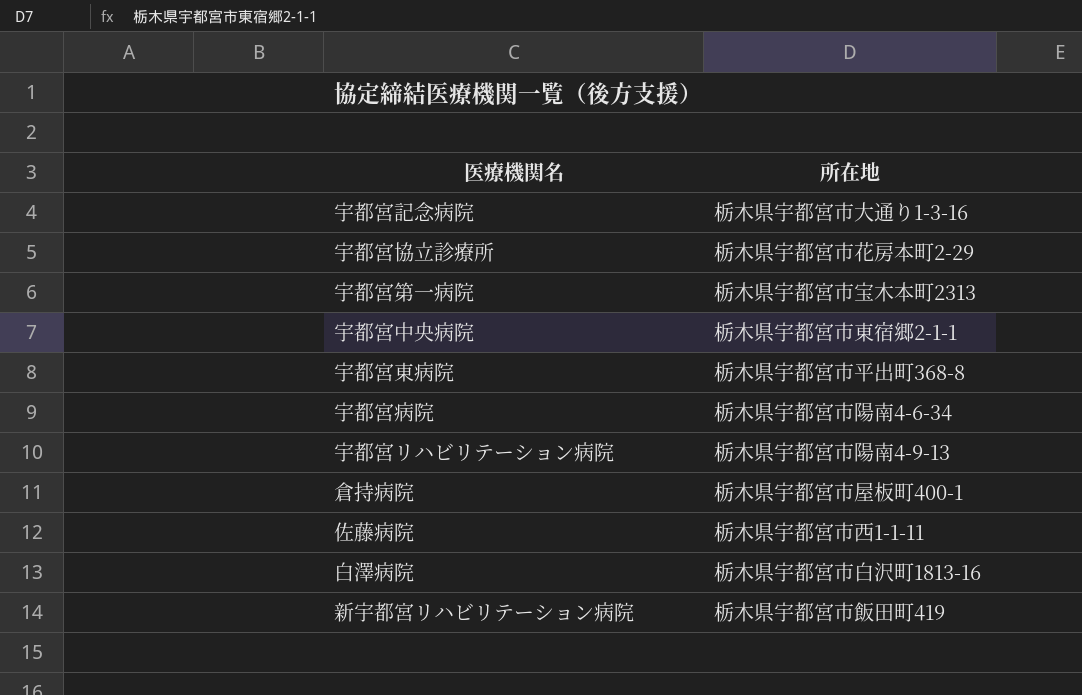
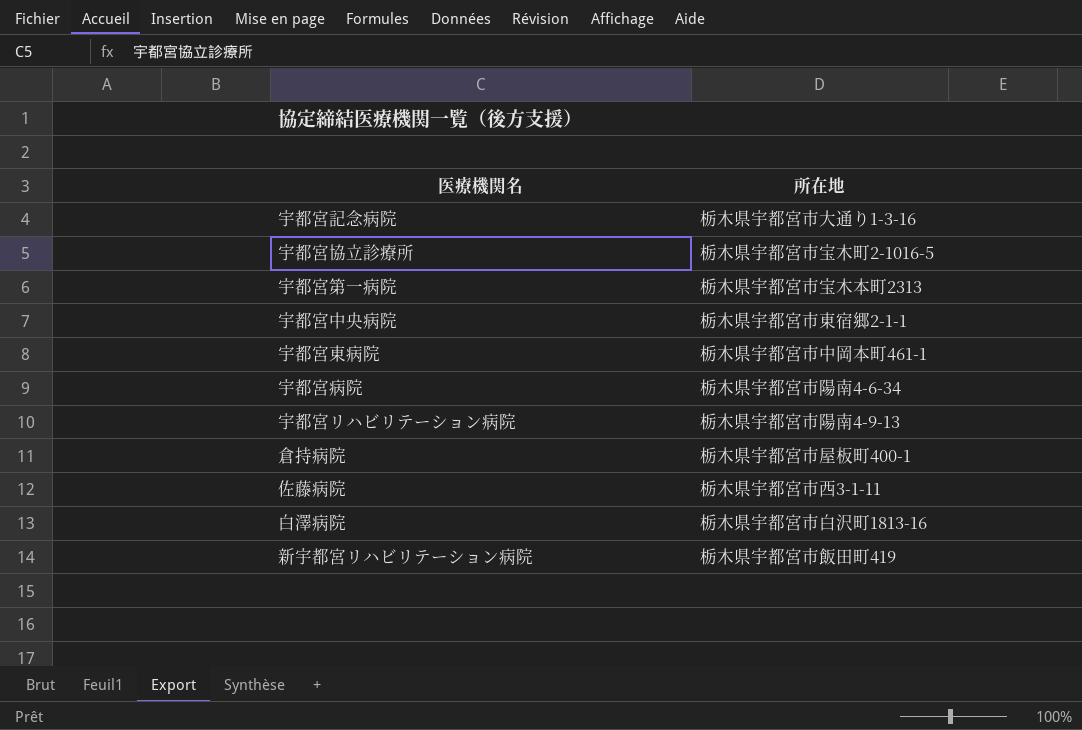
宇都宮協立診療所 | 所在地: 栃木県宇都宮市花房本町2-29 -> 栃木県宇都宮市宝木町2-1016-5
宇都宮東病院 | 所在地: 栃木県宇都宮市平出町368-8 -> 栃木県宇都宮市中岡本町461-1
佐藤病院 | 所在地: 栃木県宇都宮市西1-1-11 -> 栃木県宇都宮市西3-1-11

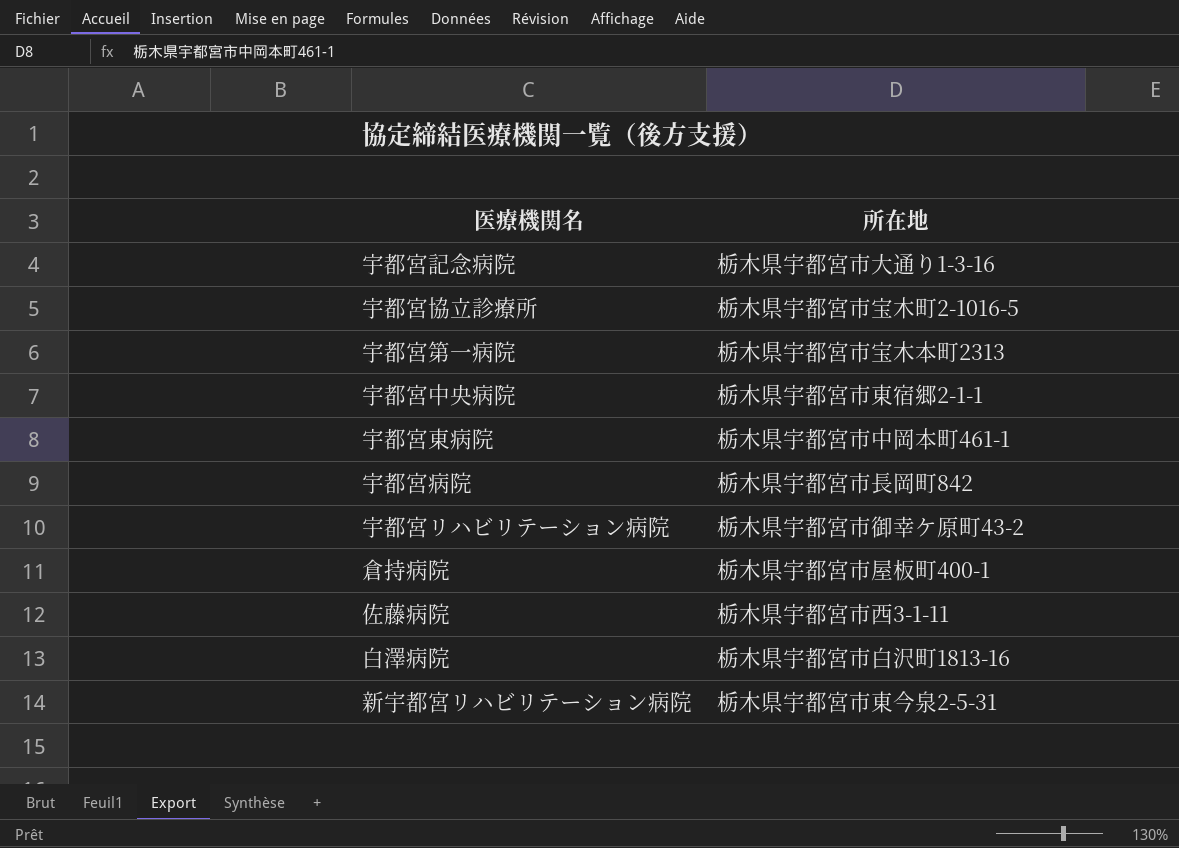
宇都宮病院 | 所在地: 栃木県宇都宮市陽南4-6-34 -> 栃木県宇都宮市長岡町842
宇都宮リハビリテーション病院 | 所在地: 栃木県宇都宮市陽南4-9-13 -> 栃木県宇都宮市御幸ケ原町43-2
新宇都宮リハビリテーション病院 | 所在地: 栃木県宇都宮市飯田町419 -> 栃木県宇都宮市東今泉2-5-31

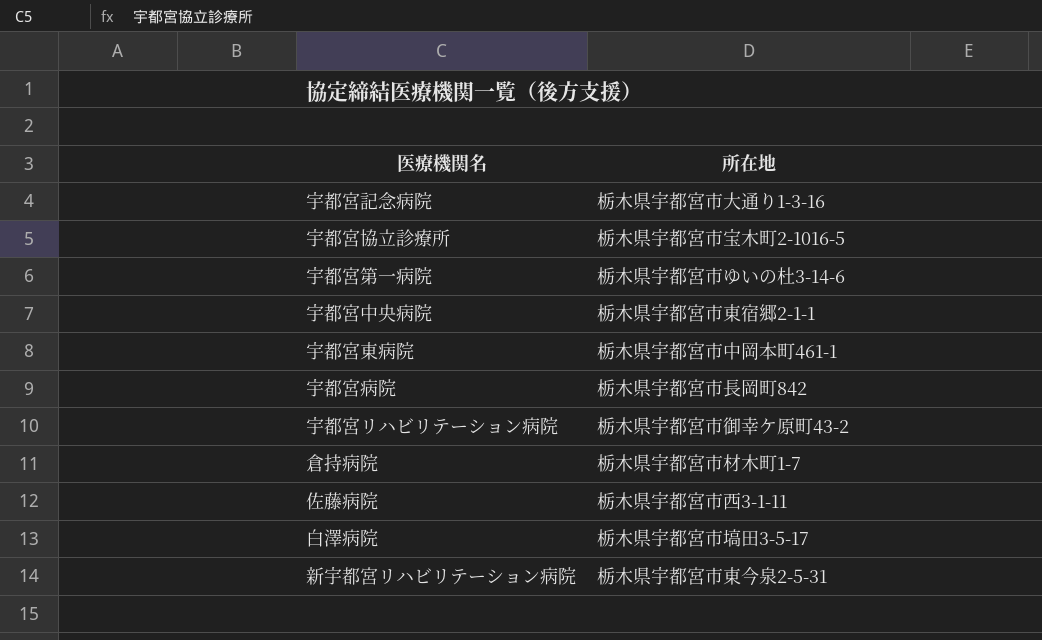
宇都宮第一病院 | 所在地: 栃木県宇都宮市宝木本町2313 -> 栃木県宇都宮市ゆいの杜3-14-6
倉持病院 | 所在地: 栃木県宇都宮市屋板町400-1 -> 栃木県宇都宮市材木町1-7
白澤病院 | 所在地: 栃木県宇都宮市白沢町1813-16 -> 栃木県宇都宮市塙田3-5-17

